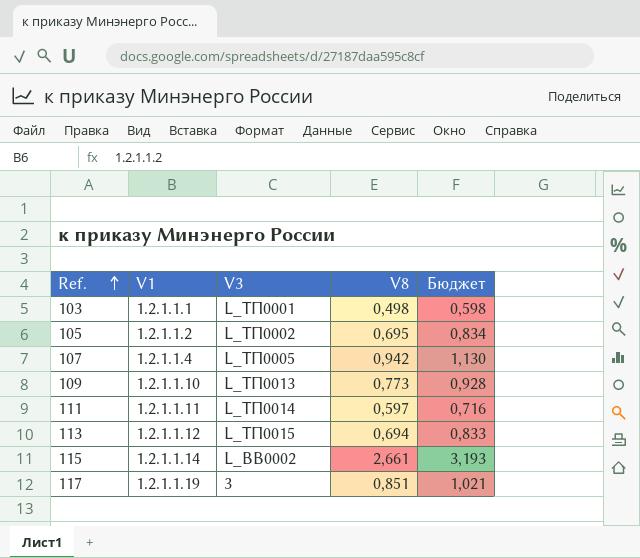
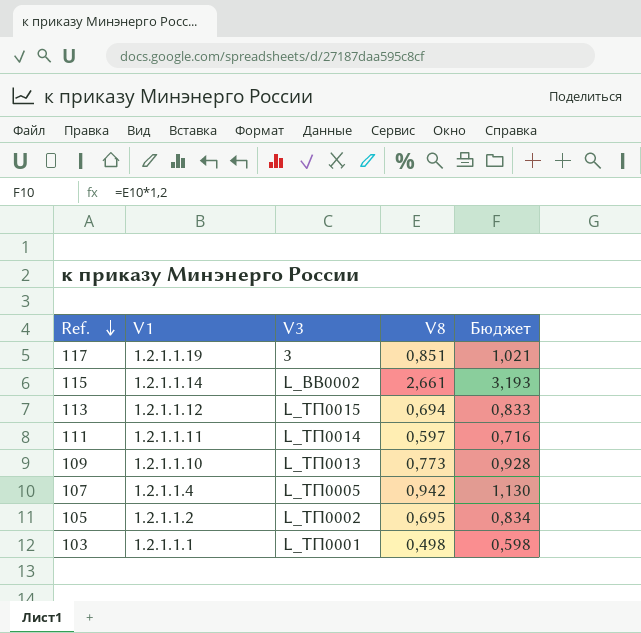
row order: Ref. ascending -> Ref. descending

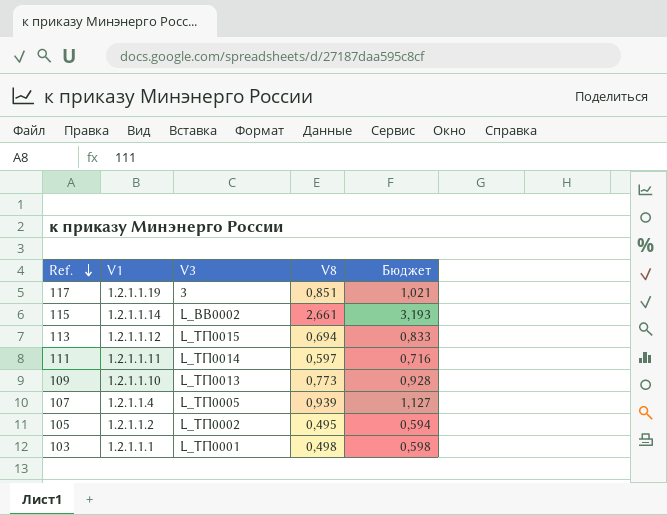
107 | V8: 0,942 -> 0,939
107 | Бюджет: 1,130 -> 1,127
105 | V8: 0,695 -> 0,495
105 | Бюджет: 0,834 -> 0,594

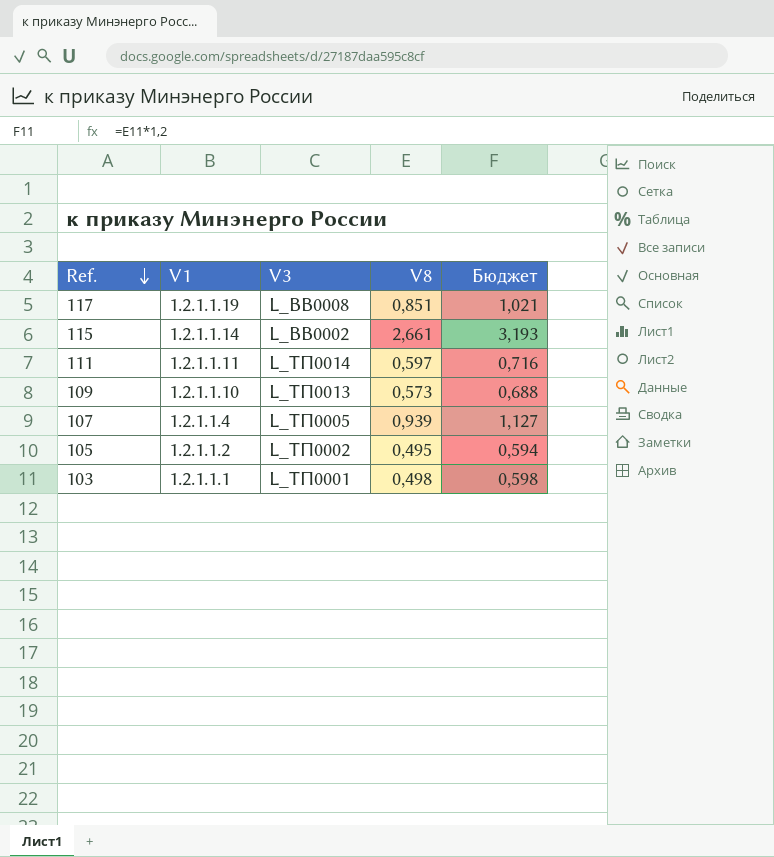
row 113: 1.2.1.1.12 | L_ТП0015 | 0,694 | 0,833 -> none
117 | V3: 3 -> L_ВВ0008
109 | V8: 0,773 -> 0,573
109 | Бюджет: 0,928 -> 0,688

